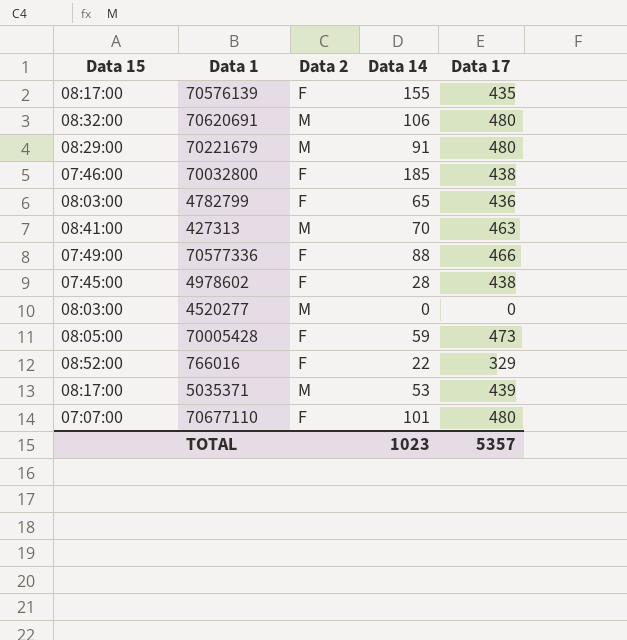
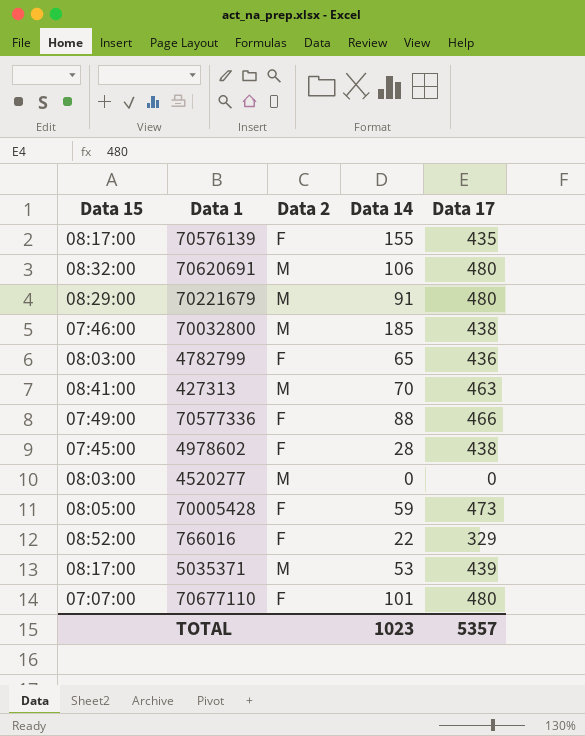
70032800 | Data 2: F -> M

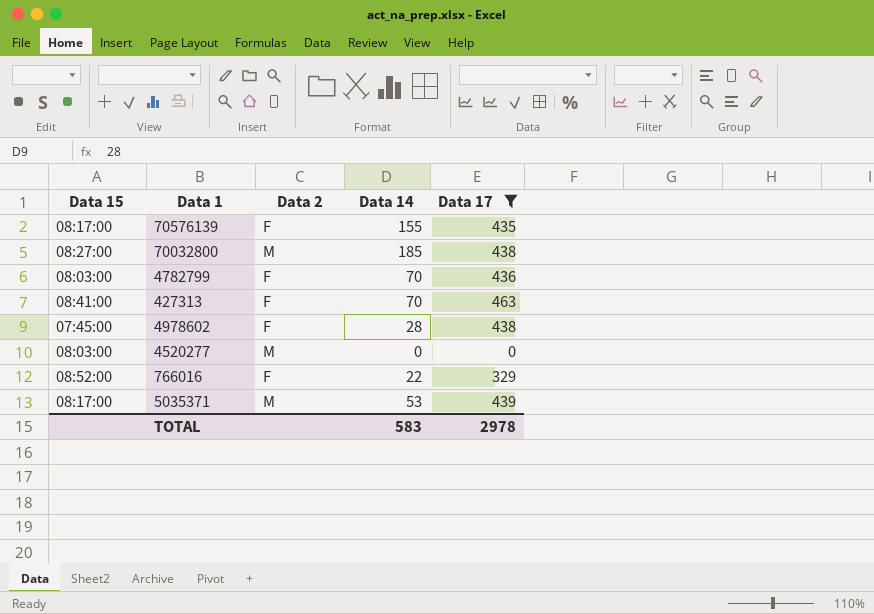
filter: none -> Data 17 <= 463
70032800 | Data 15: 07:46:00 -> 08:27:00
4782799 | Data 14: 65 -> 70
427313 | Data 2: M -> F
TOTAL | Data 14: 1023 -> 583
TOTAL | Data 17: 5357 -> 2978

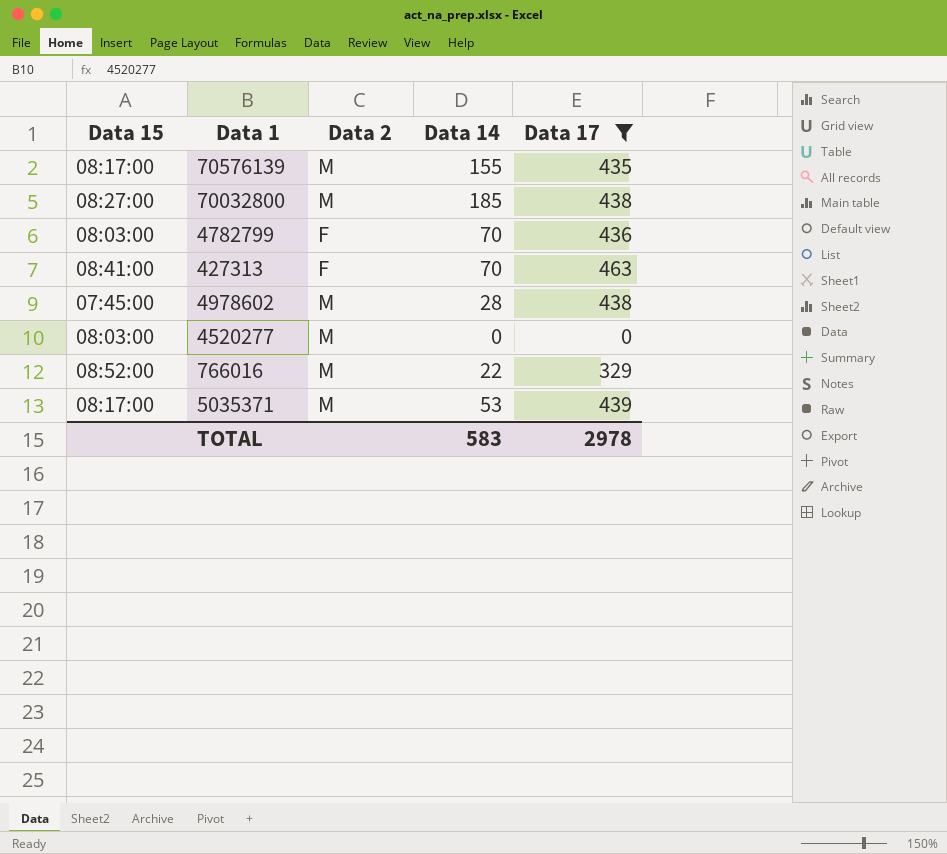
70576139 | Data 2: F -> M
4978602 | Data 2: F -> M
766016 | Data 2: F -> M

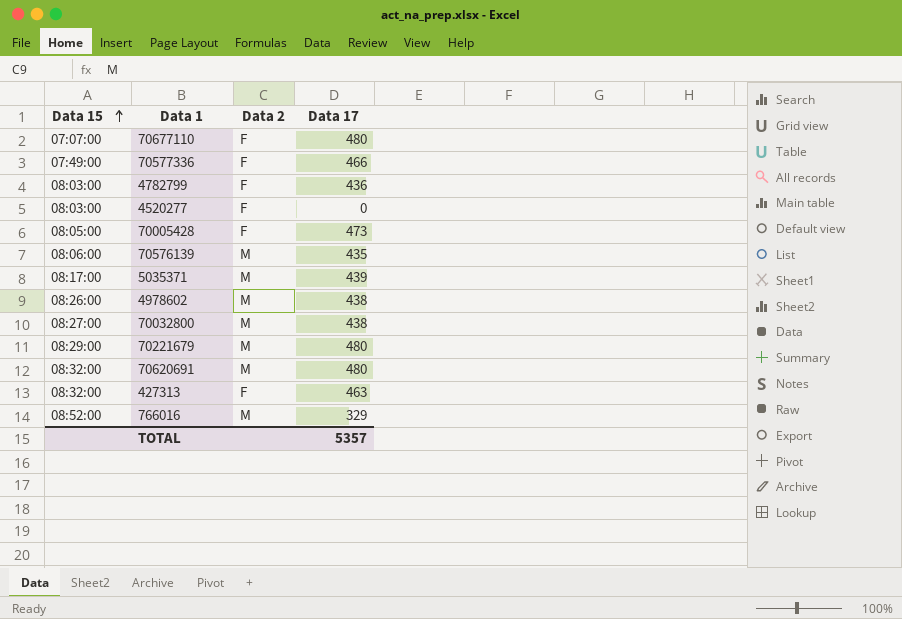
filter: Data 17 <= 463 -> none
row order: none -> Data 15 ascending
column Data 14 | position: 4 -> none
4520277 | Data 2: M -> F
70576139 | Data 15: 08:17:00 -> 08:06:00
4978602 | Data 15: 07:45:00 -> 08:26:00
427313 | Data 15: 08:41:00 -> 08:32:00
TOTAL | Data 17: 2978 -> 5357

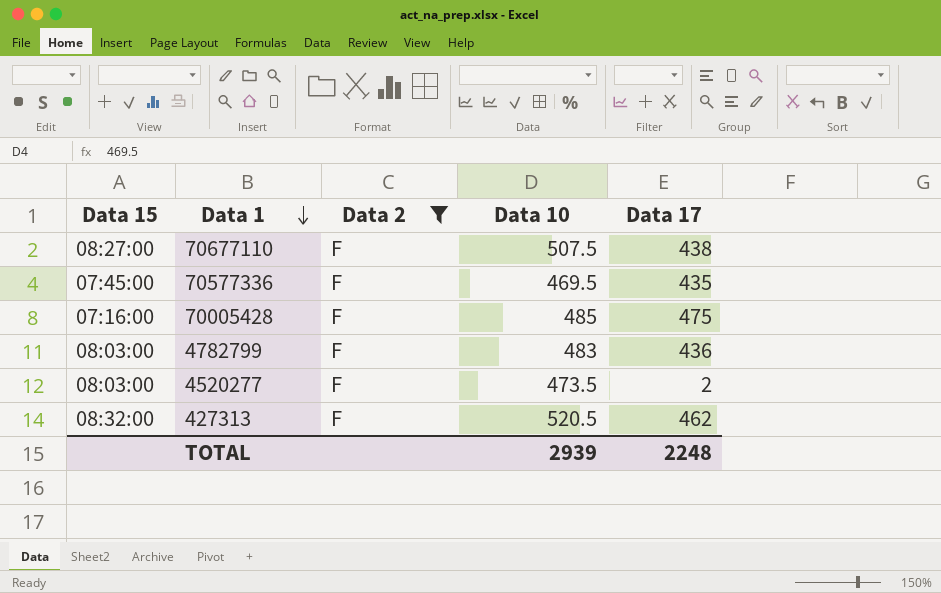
filter: none -> Data 2 = F
row order: Data 15 ascending -> Data 1 descending
column Data 10 | position: none -> 4
70677110 | Data 15: 07:07:00 -> 08:27:00
70677110 | Data 17: 480 -> 438
70577336 | Data 15: 07:49:00 -> 07:45:00
70577336 | Data 17: 466 -> 435
70005428 | Data 15: 08:05:00 -> 07:16:00
70005428 | Data 17: 473 -> 475
4520277 | Data 17: 0 -> 2
427313 | Data 17: 463 -> 462
TOTAL | Data 17: 5357 -> 2248

